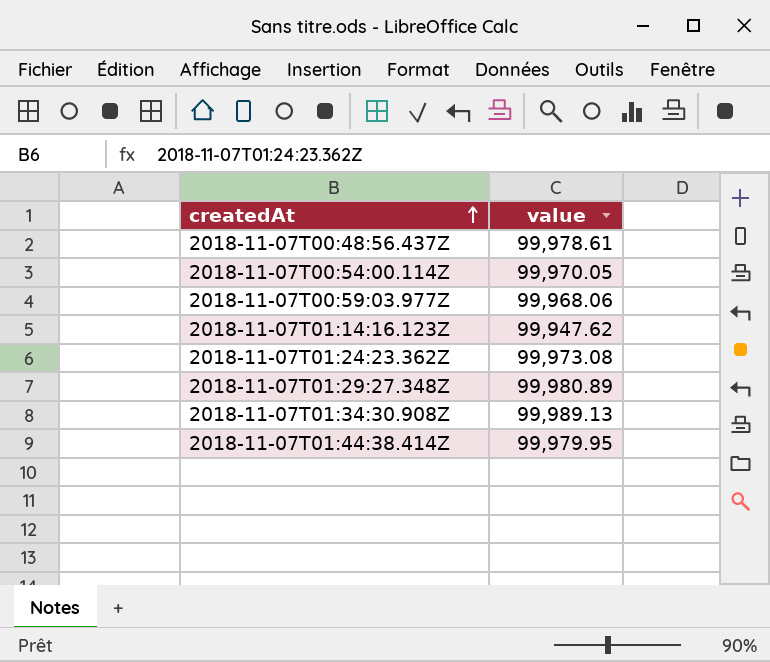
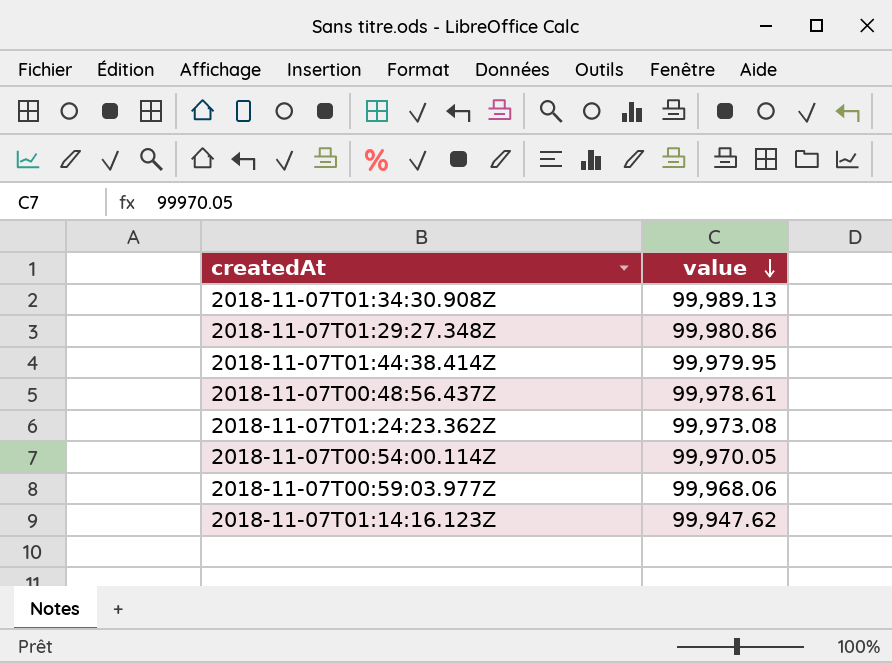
row order: createdAt ascending -> value descending
2018-11-07T01:29:27.348Z | value: 99,980.89 -> 99,980.86

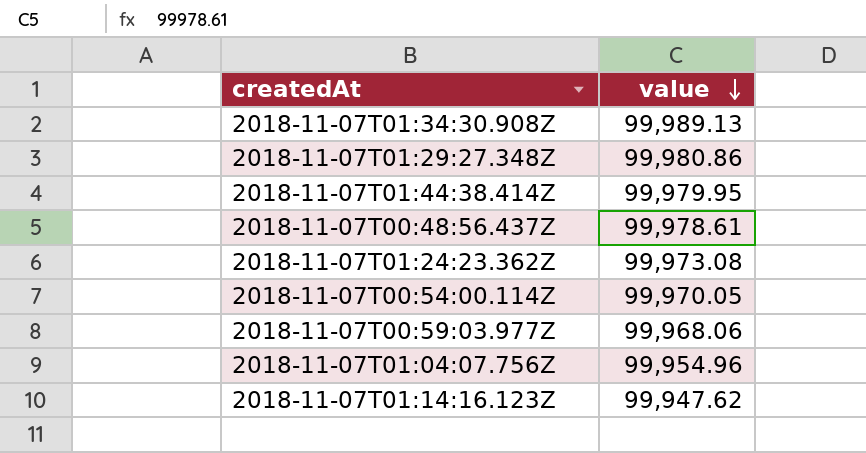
row 2018-11-07T01:04:07.756Z: none -> 99,954.96

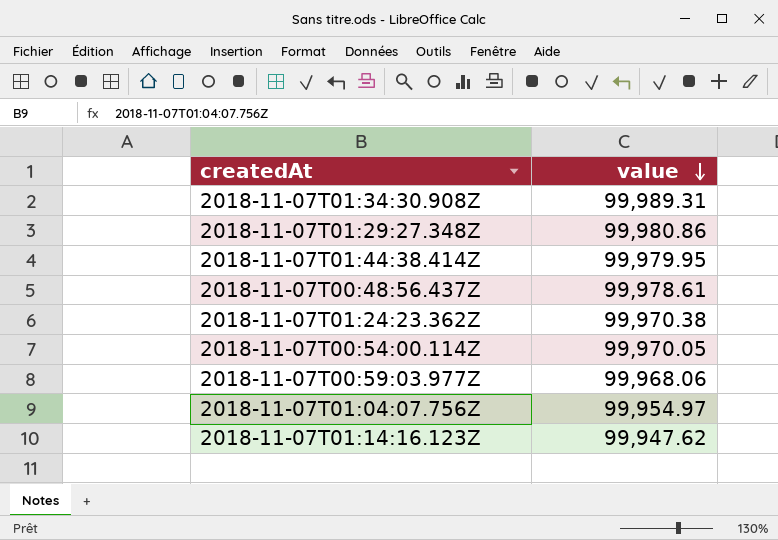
2018-11-07T01:34:30.908Z | value: 99,989.13 -> 99,989.31
2018-11-07T01:24:23.362Z | value: 99,973.08 -> 99,970.38
2018-11-07T01:04:07.756Z | value: 99,954.96 -> 99,954.97

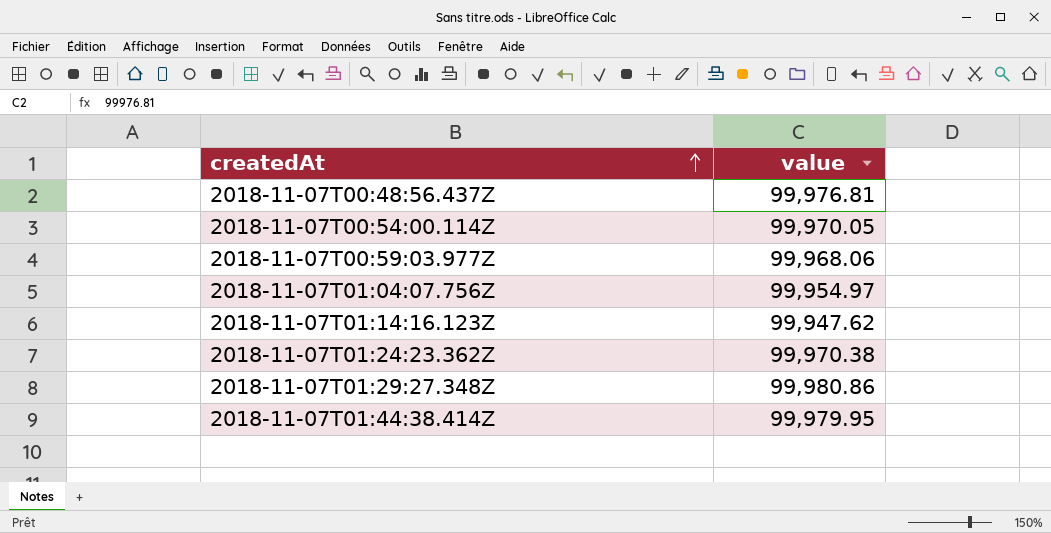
row order: value descending -> createdAt ascending
row 2018-11-07T01:34:30.908Z: 99,989.31 -> none
2018-11-07T00:48:56.437Z | value: 99,978.61 -> 99,976.81

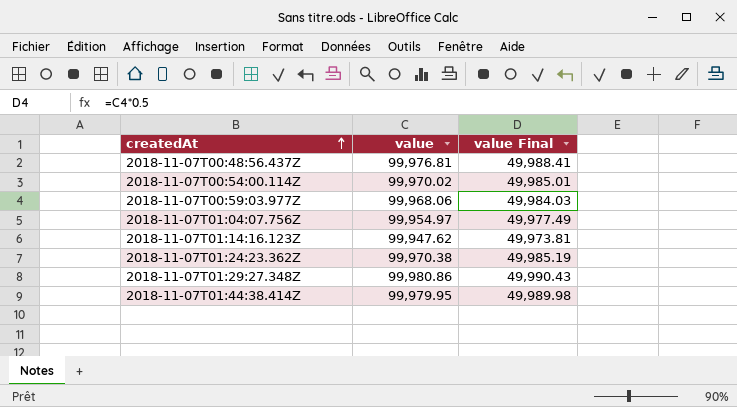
column value Final | formula: none -> [value] * 0.5
2018-11-07T00:54:00.114Z | value: 99,970.05 -> 99,970.02

